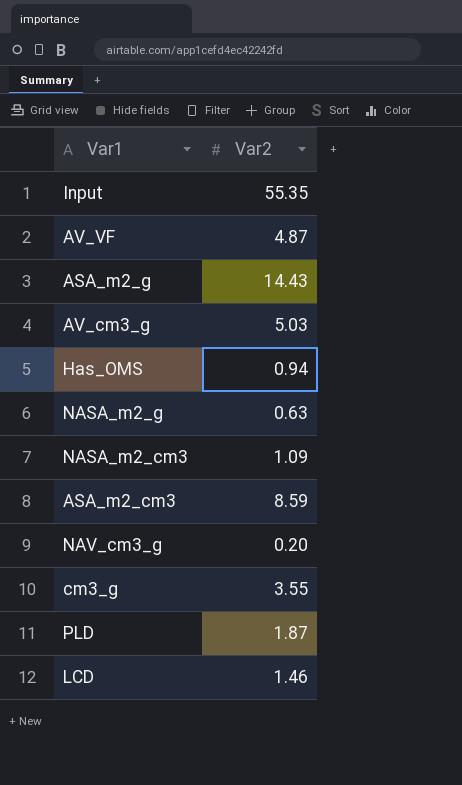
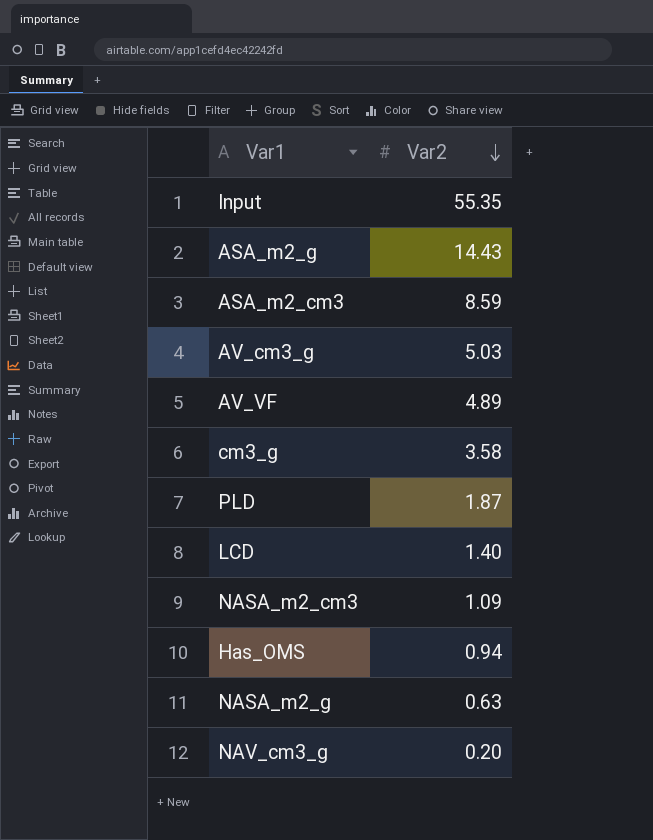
row order: none -> Var2 descending
AV_VF | Var2: 4.87 -> 4.89
cm3_g | Var2: 3.55 -> 3.58
LCD | Var2: 1.46 -> 1.40

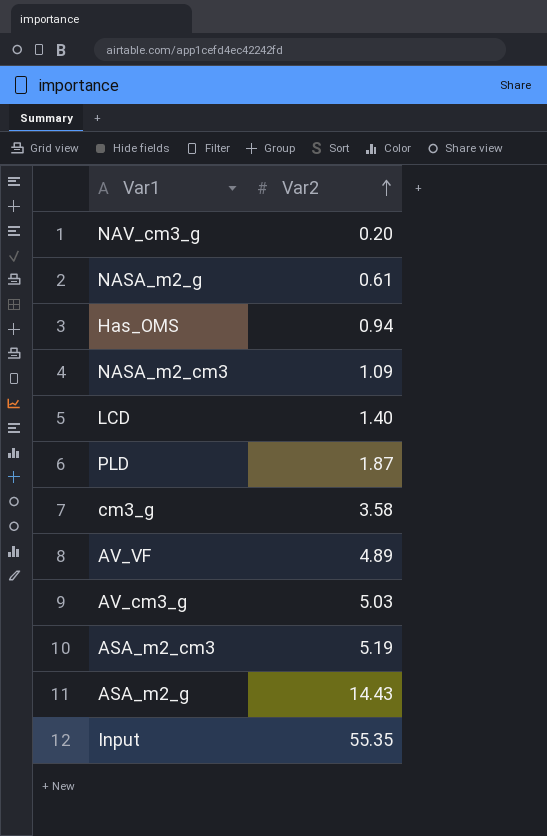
row order: Var2 descending -> Var2 ascending
NASA_m2_g | Var2: 0.63 -> 0.61
ASA_m2_cm3 | Var2: 8.59 -> 5.19

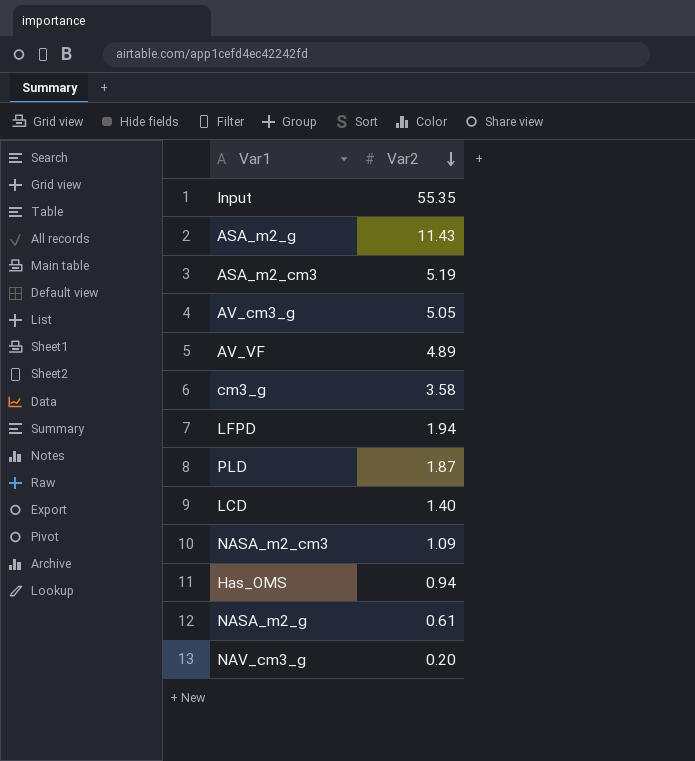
row order: Var2 ascending -> Var2 descending
ASA_m2_g | Var2: 14.43 -> 11.43
AV_cm3_g | Var2: 5.03 -> 5.05
row LFPD: none -> 1.94

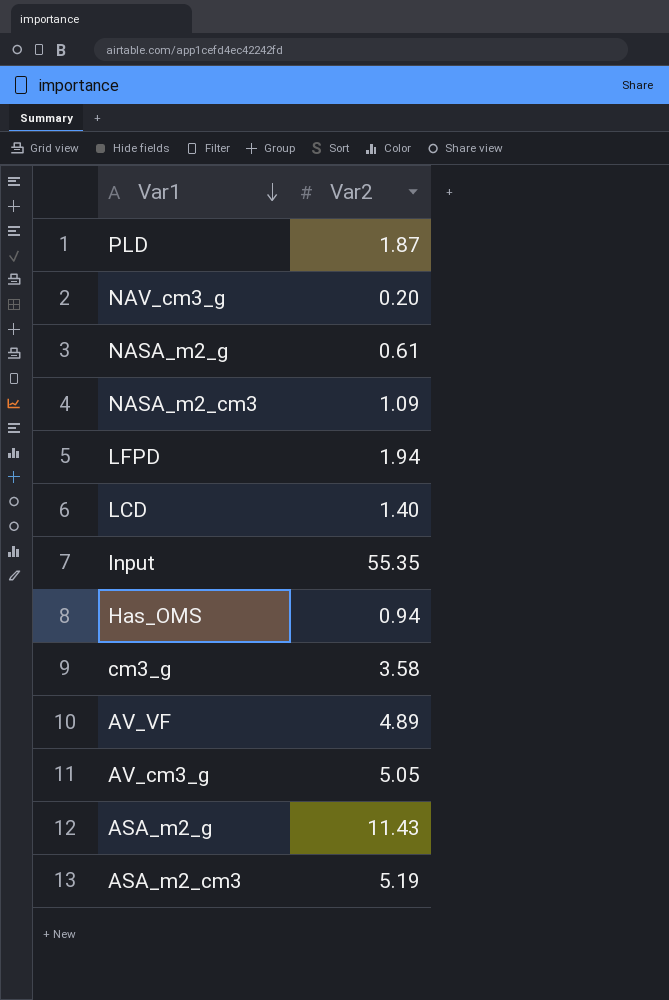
row order: Var2 descending -> Var1 descending

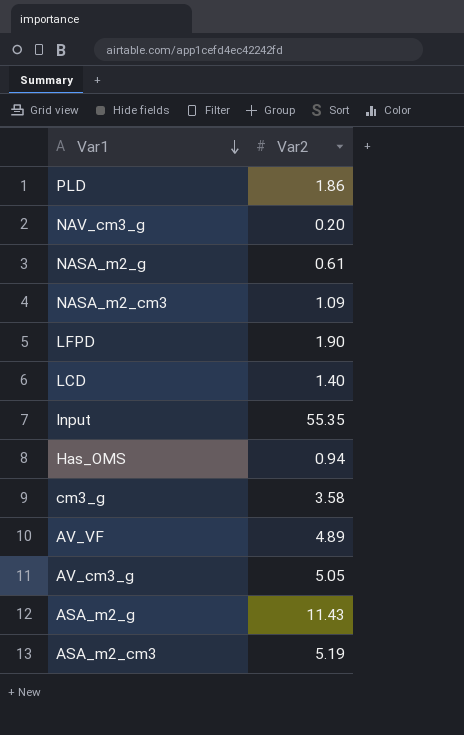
PLD | Var2: 1.87 -> 1.86
LFPD | Var2: 1.94 -> 1.90

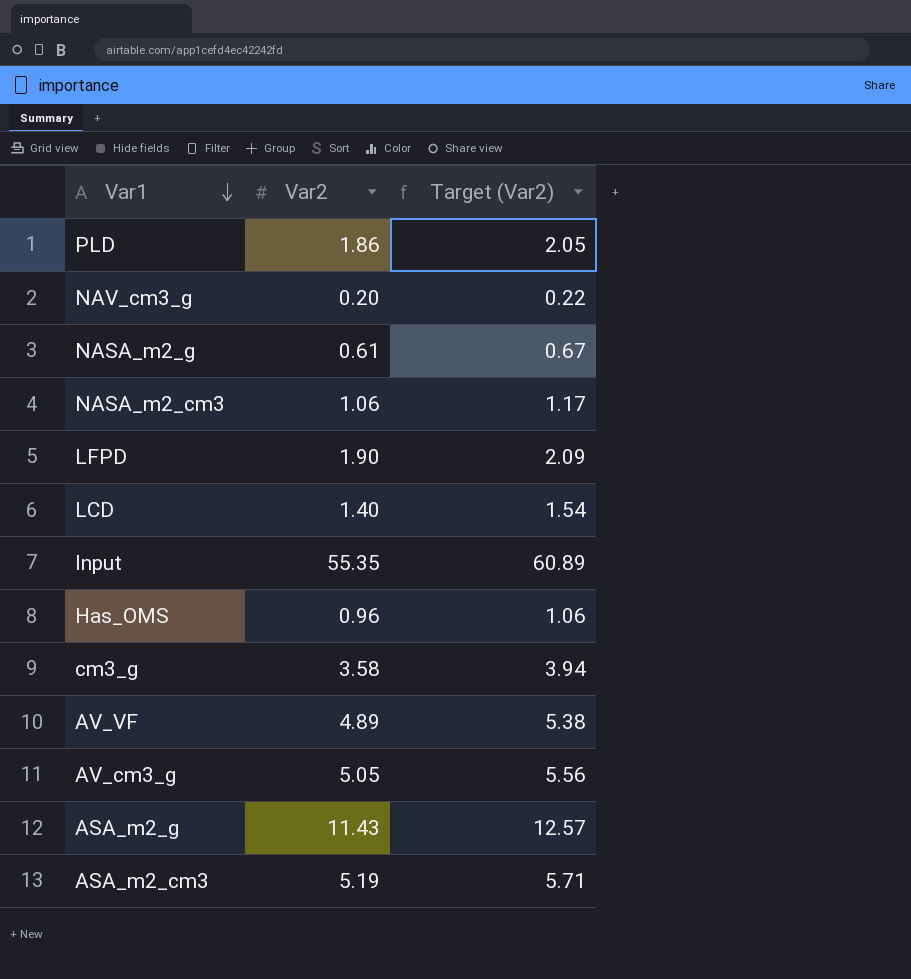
column Target (Var2) | formula: none -> [Var2] * 1.1
NASA_m2_cm3 | Var2: 1.09 -> 1.06
Has_OMS | Var2: 0.94 -> 0.96

